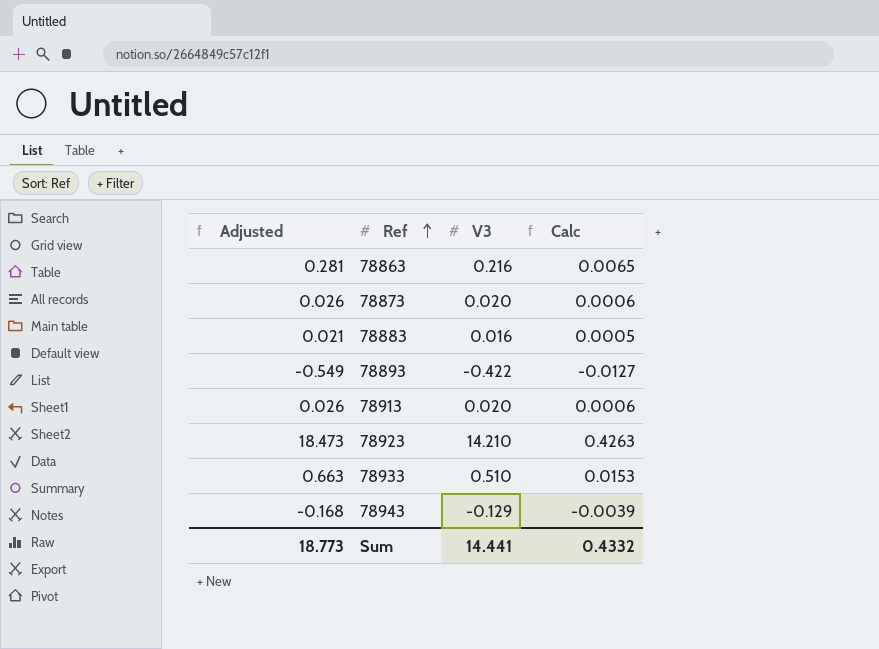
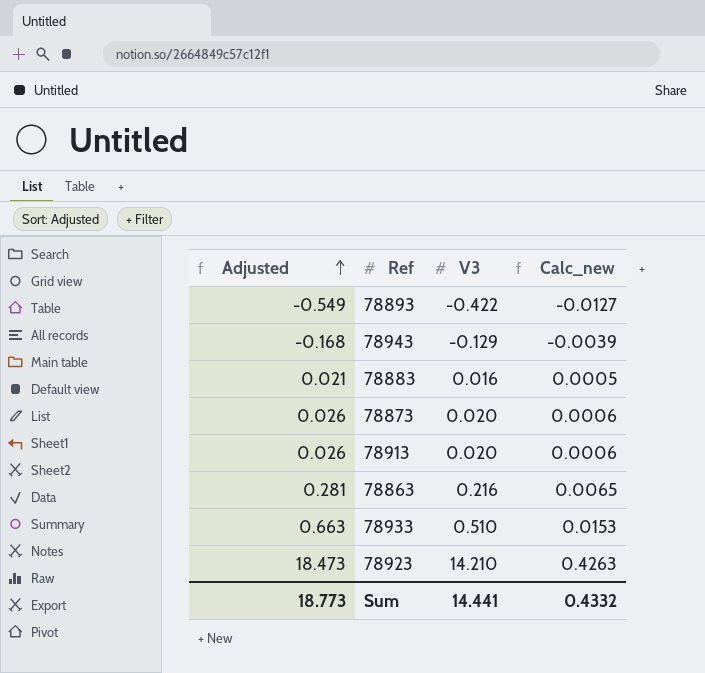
row order: Ref ascending -> Adjusted ascending
column name: Calc -> Calc_new

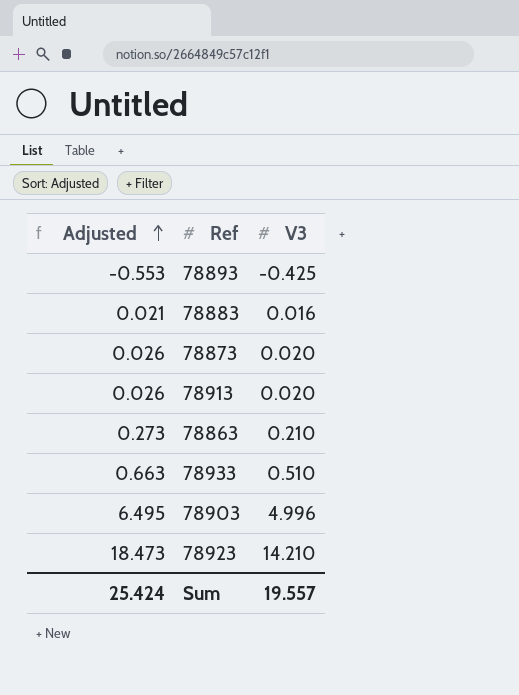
column Calc_new | formula: [V3] * 0.03 -> none
row 78943: -0.168 | -0.129 | -0.0039 -> none
78893 | Adjusted: -0.549 -> -0.553
78893 | V3: -0.422 -> -0.425
78863 | Adjusted: 0.281 -> 0.273
78863 | V3: 0.216 -> 0.210
row 78903: none -> 6.495 | 4.996
Sum | Adjusted: 18.773 -> 25.424
Sum | V3: 14.441 -> 19.557

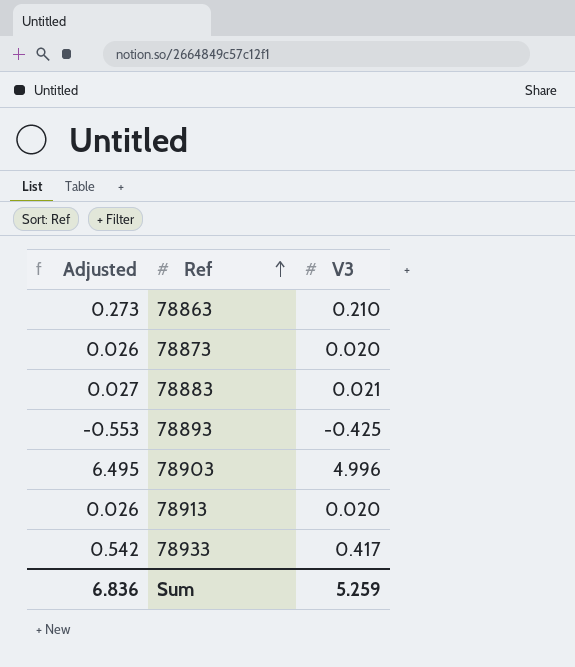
row order: Adjusted ascending -> Ref ascending
row 78923: 18.473 | 14.210 -> none
78883 | Adjusted: 0.021 -> 0.027
78883 | V3: 0.016 -> 0.021
78933 | Adjusted: 0.663 -> 0.542
78933 | V3: 0.510 -> 0.417
Sum | Adjusted: 25.424 -> 6.836
Sum | V3: 19.557 -> 5.259

